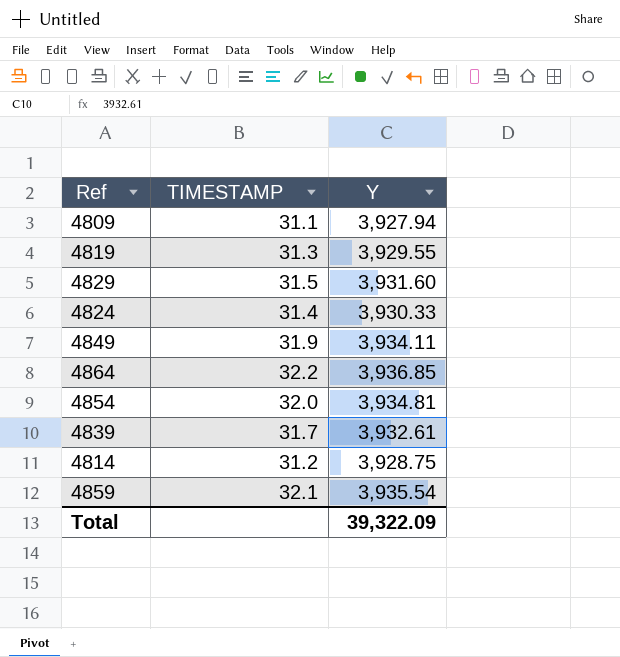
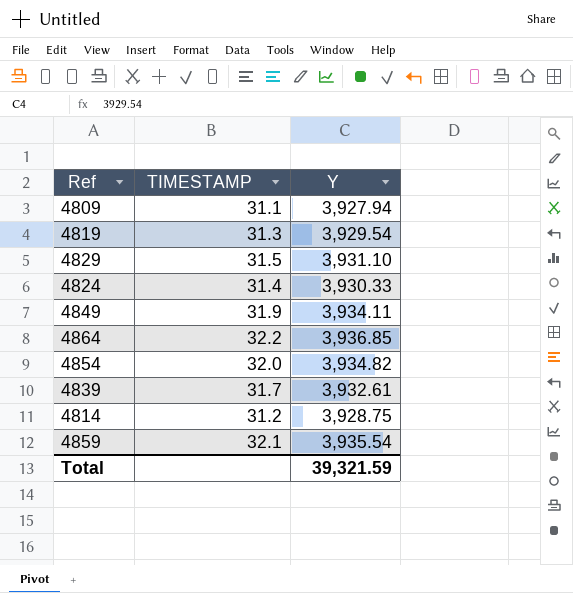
4819 | Y: 3,929.55 -> 3,929.54
4829 | Y: 3,931.60 -> 3,931.10
4854 | Y: 3,934.81 -> 3,934.82
Total | Y: 39,322.09 -> 39,321.59

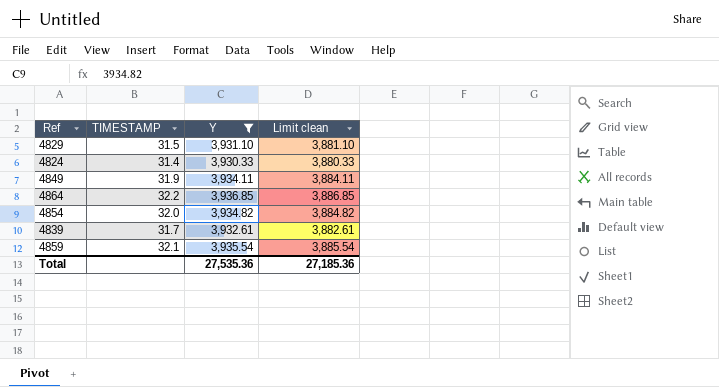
filter: none -> Y >= 3,930.33
column Limit clean | formula: none -> [Y] - 50
Total | Y: 39,321.59 -> 27,535.36

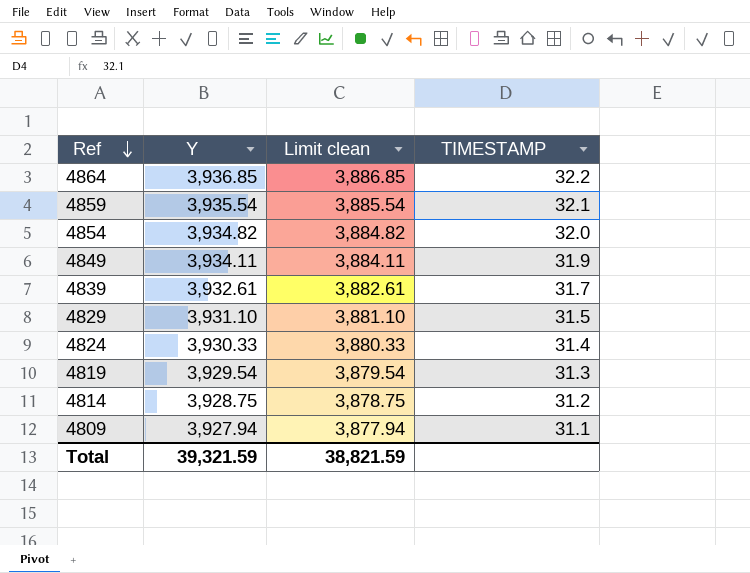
filter: Y >= 3,930.33 -> none
row order: none -> Ref descending
column TIMESTAMP | position: 2 -> 4
Total | Y: 27,535.36 -> 39,321.59
Total | Limit clean: 27,185.36 -> 38,821.59

